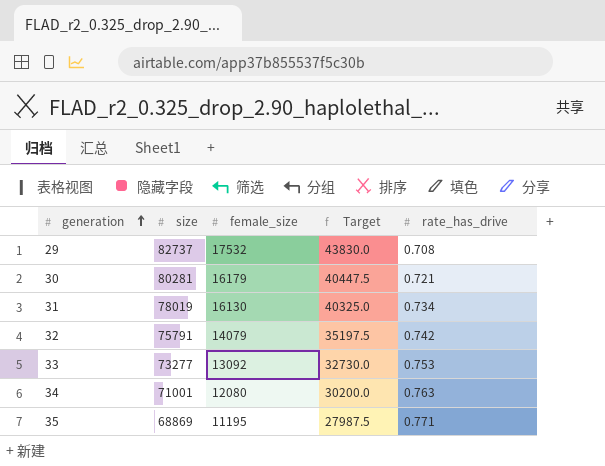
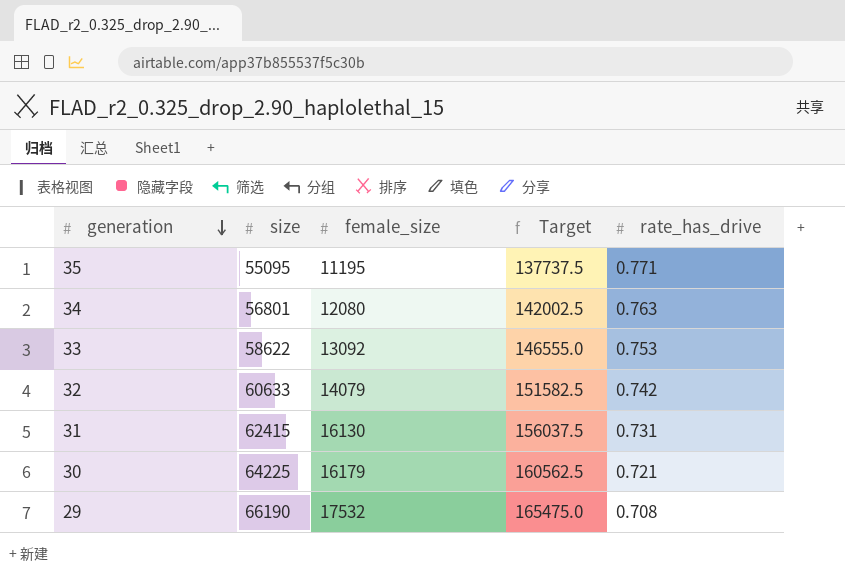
row order: generation ascending -> generation descending
column Target | formula: [female_size] * 2.5 -> [size] * 2.5
35 | size: 68869 -> 55095
34 | size: 71001 -> 56801
33 | size: 73277 -> 58622
32 | size: 75791 -> 60633
31 | size: 78019 -> 62415
31 | rate_has_drive: 0.734 -> 0.731
30 | size: 80281 -> 64225
29 | size: 82737 -> 66190

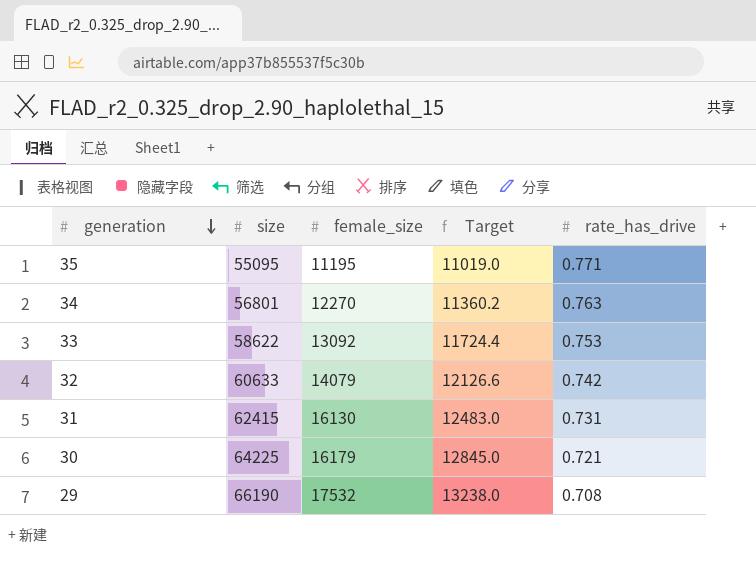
column Target | formula: [size] * 2.5 -> [size] * 0.2
34 | female_size: 12080 -> 12270

